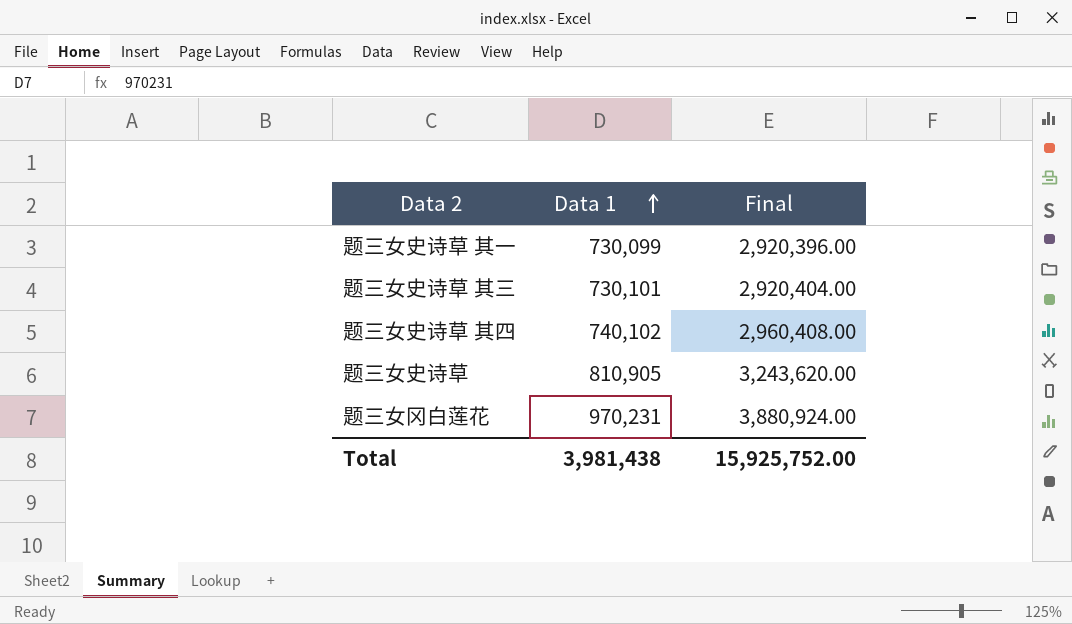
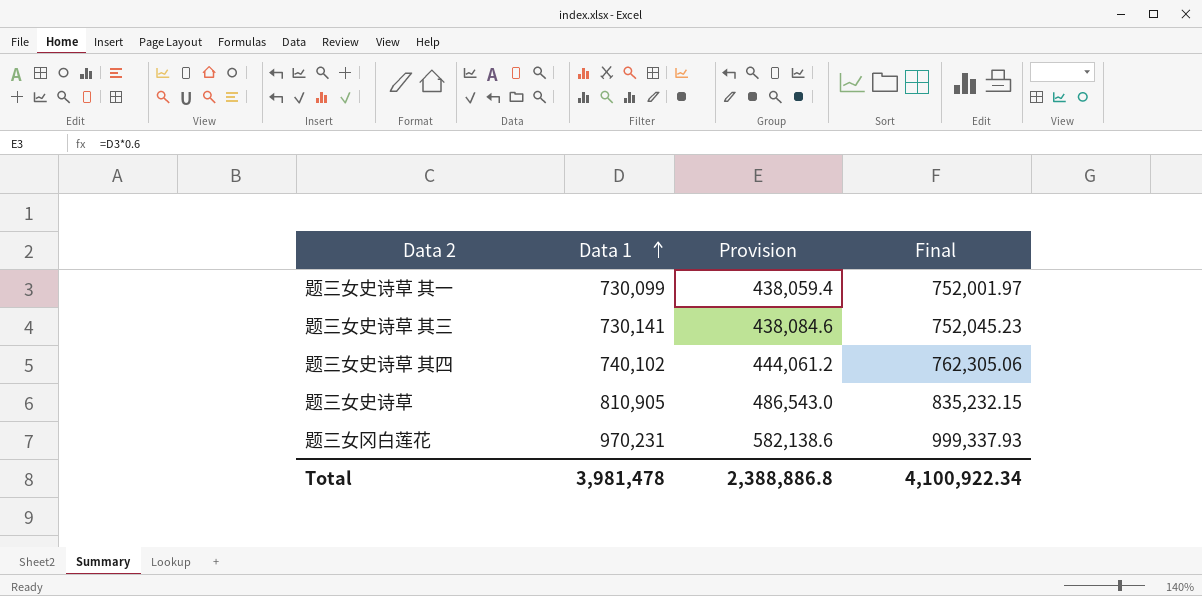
column Provision | formula: none -> [Data 1] * 0.6
column Final | formula: [Data 1] * 4 -> [Data 1] * 1.03
题三女史诗草 其三 | Data 1: 730,101 -> 730,141
Total | Data 1: 3,981,438 -> 3,981,478
Total | Final: 15,925,752.00 -> 4,100,922.34

